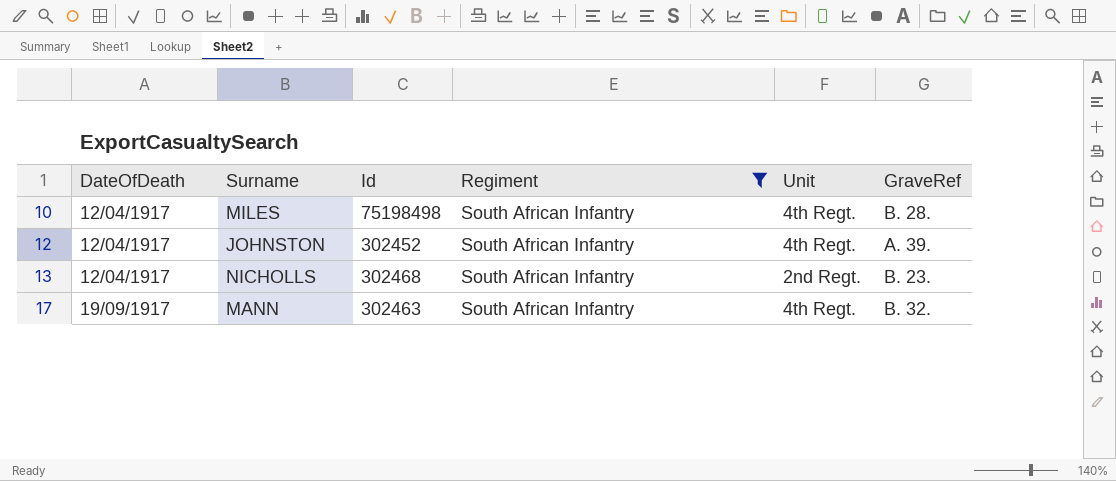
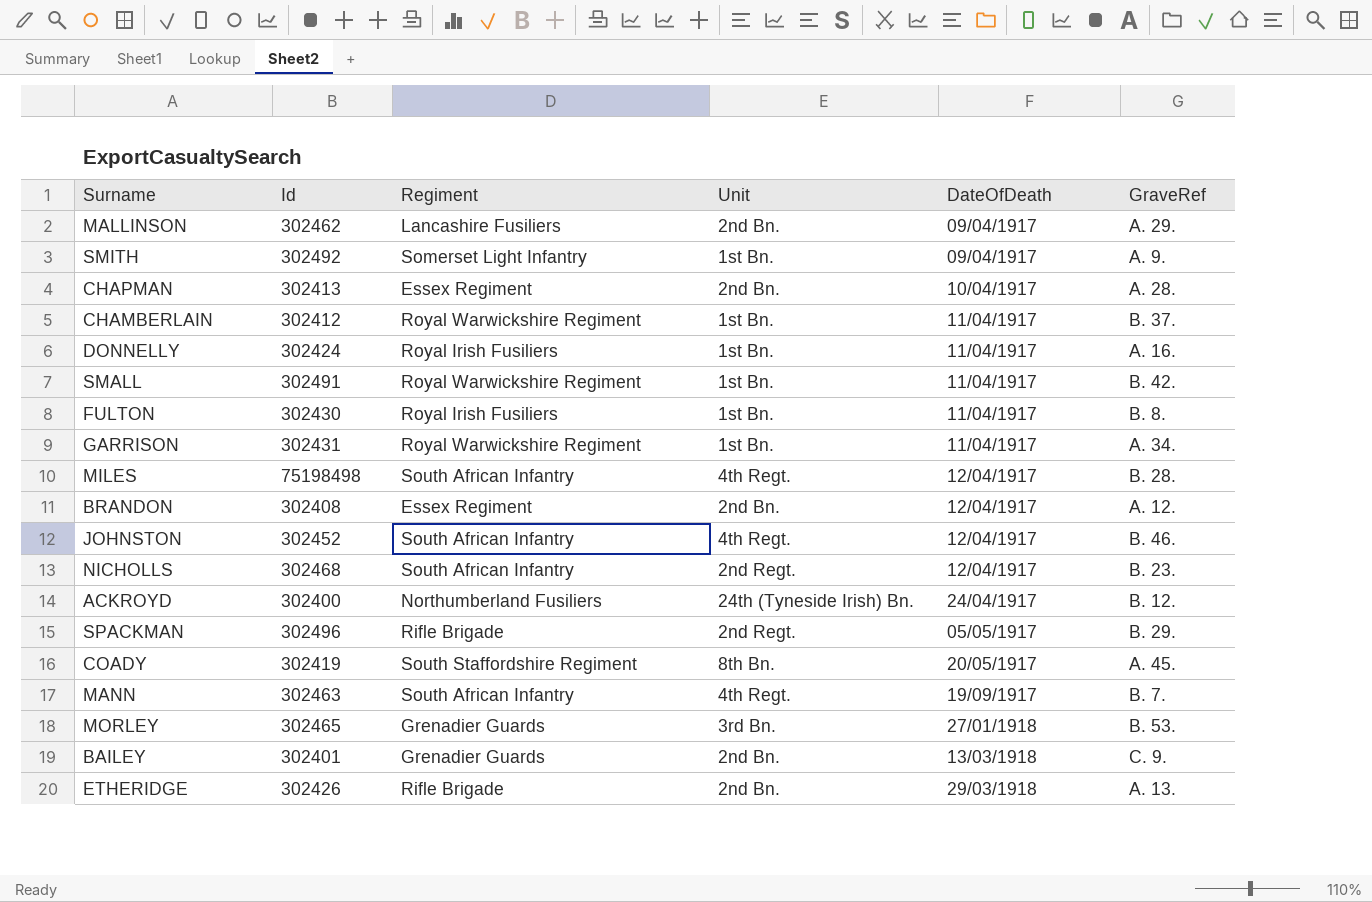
filter: Regiment = South African Infantry -> none
column DateOfDeath | position: 1 -> 5
JOHNSTON | GraveRef: A. 39. -> B. 46.
MANN | GraveRef: B. 32. -> B. 7.

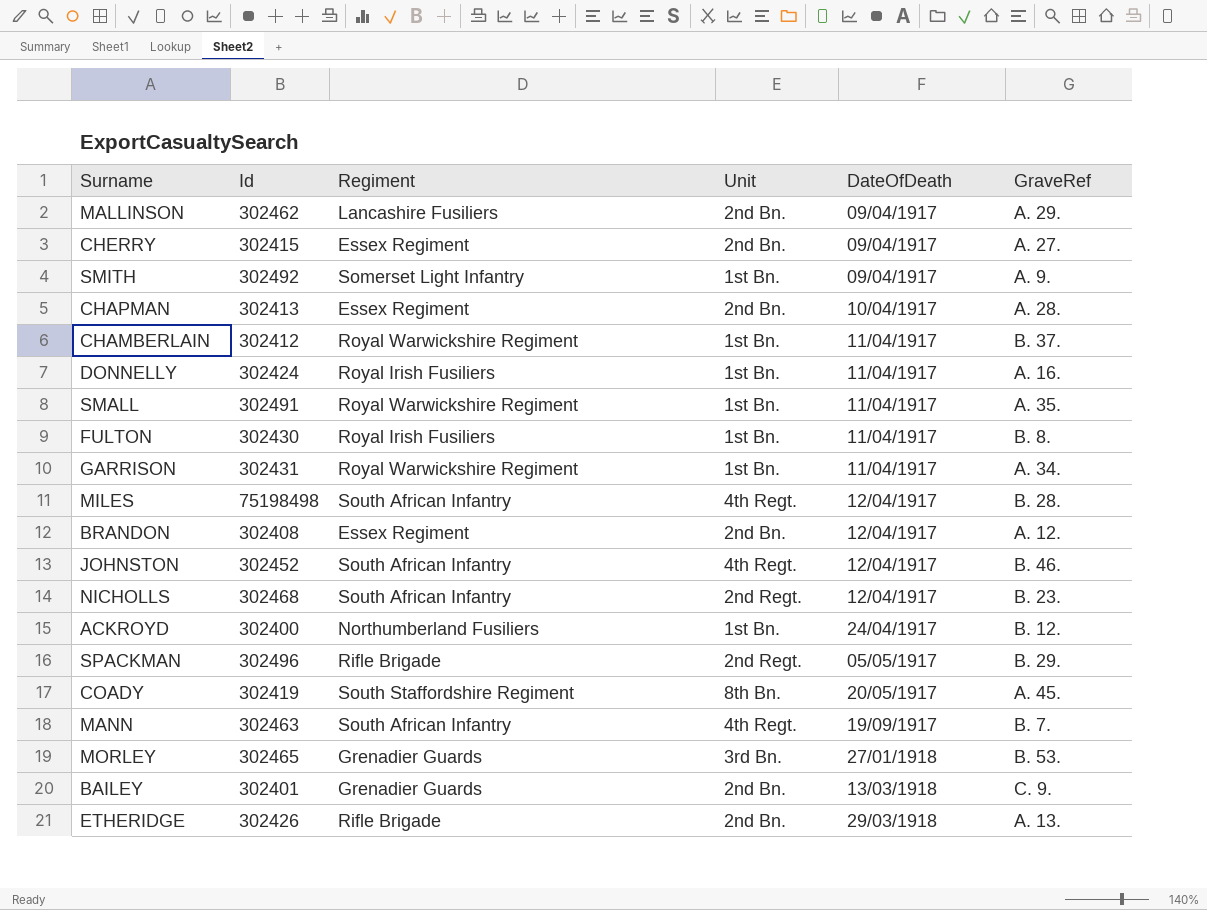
row CHERRY: none -> 302415 | Essex Regiment | 2nd Bn. | 09/04/1917 | A. 27.
SMALL | GraveRef: B. 42. -> A. 35.
ACKROYD | Unit: 24th (Tyneside Irish) Bn. -> 1st Bn.

